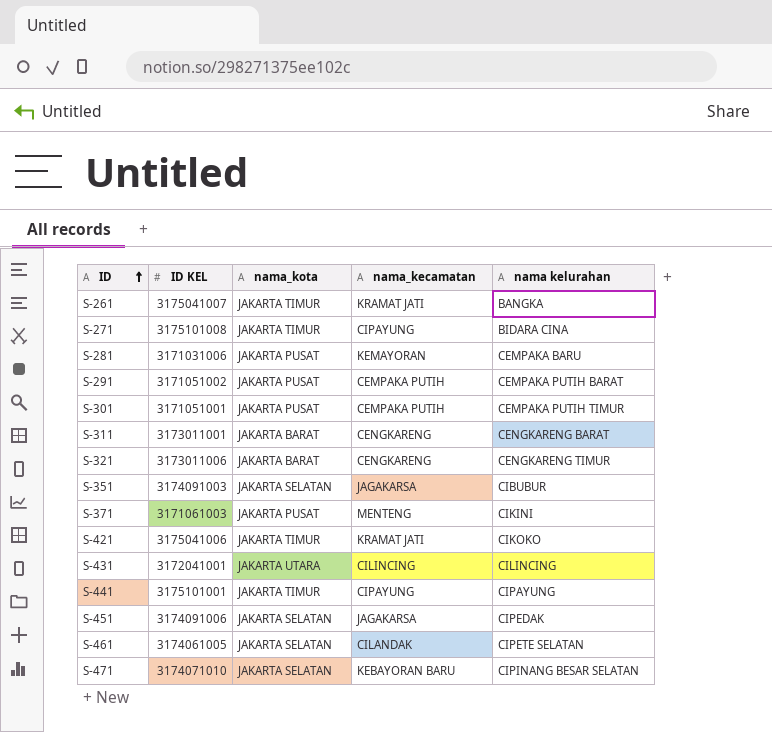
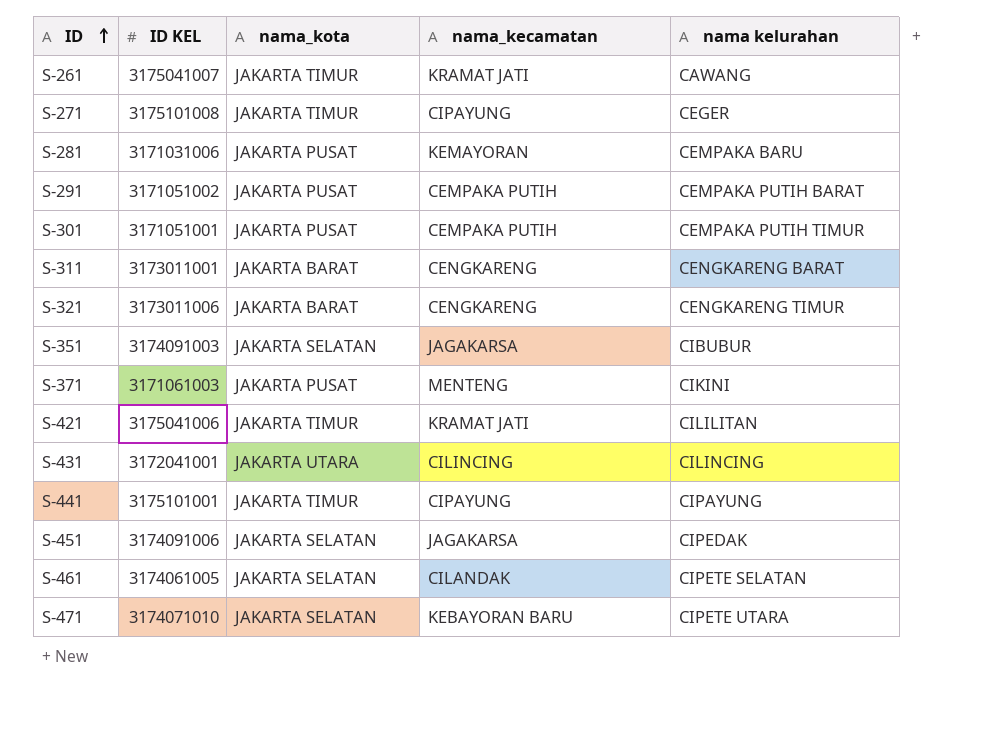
S-261 | nama kelurahan: BANGKA -> CAWANG
S-271 | nama kelurahan: BIDARA CINA -> CEGER
S-421 | nama kelurahan: CIKOKO -> CILILITAN
S-471 | nama kelurahan: CIPINANG BESAR SELATAN -> CIPETE UTARA

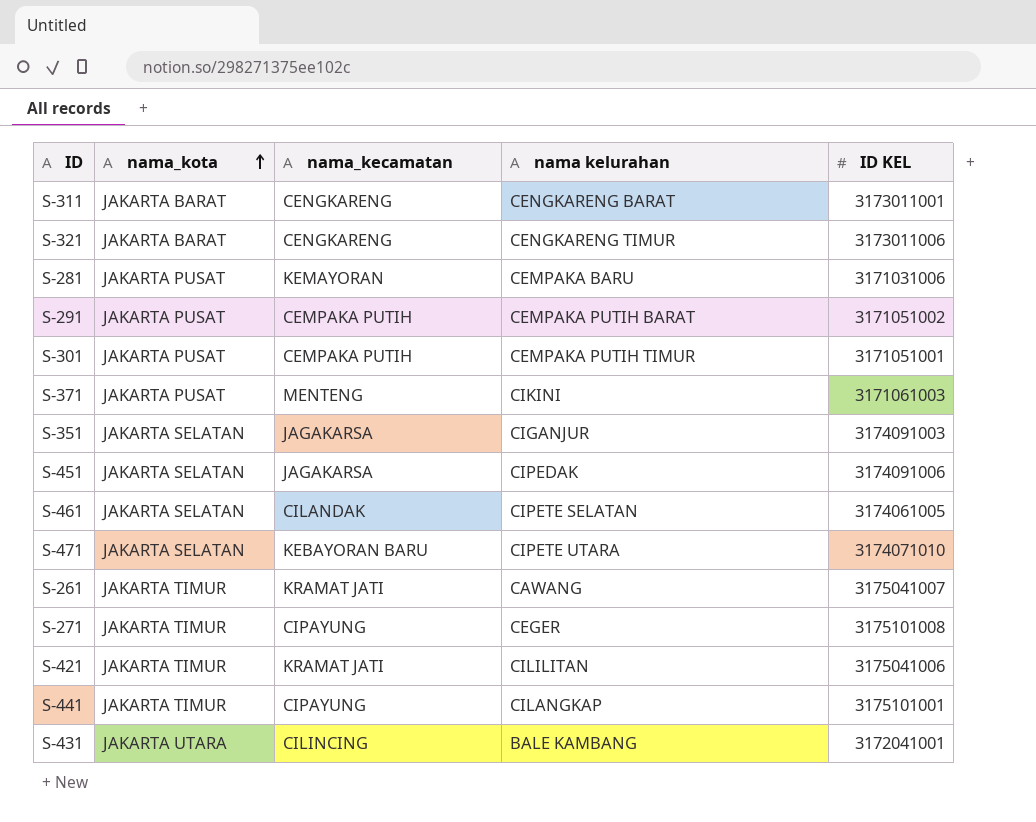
row order: ID ascending -> nama_kota ascending
column ID KEL | position: 2 -> 5
S-351 | nama kelurahan: CIBUBUR -> CIGANJUR
S-441 | nama kelurahan: CIPAYUNG -> CILANGKAP
S-431 | nama kelurahan: CILINCING -> BALE KAMBANG

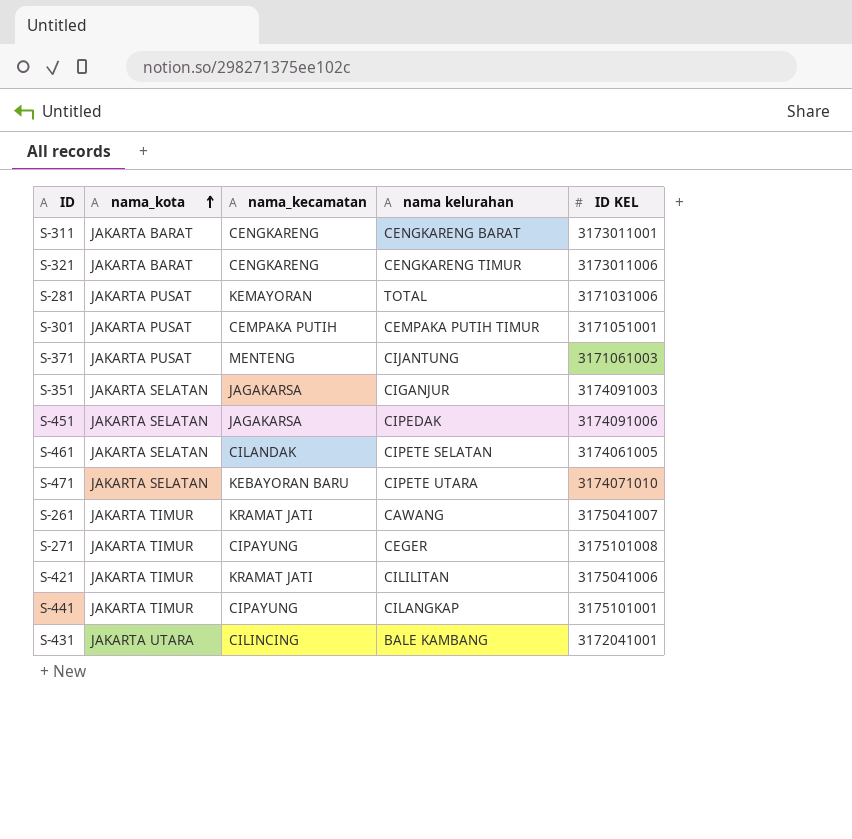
row S-291: JAKARTA PUSAT | CEMPAKA PUTIH | CEMPAKA PUTIH BARAT | 3171051002 -> none
S-281 | nama kelurahan: CEMPAKA BARU -> TOTAL
S-371 | nama kelurahan: CIKINI -> CIJANTUNG

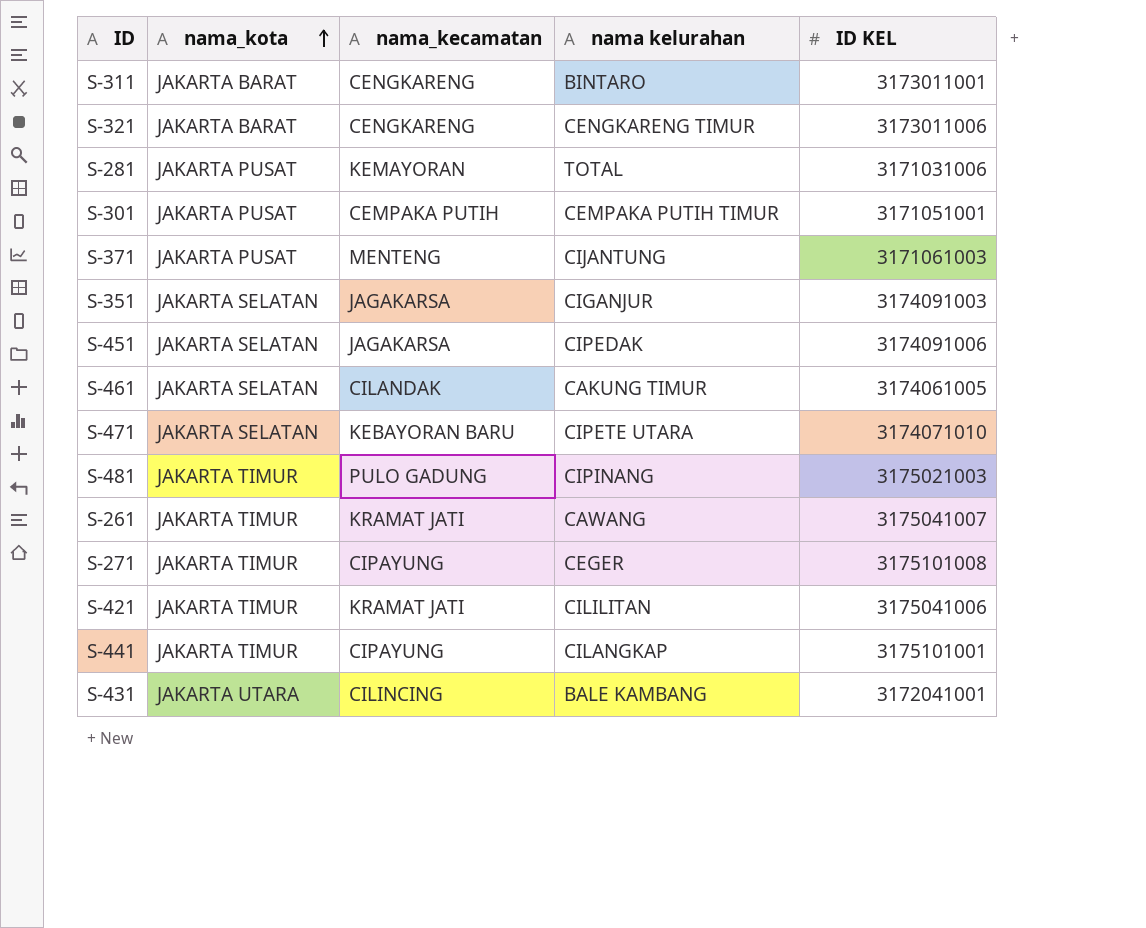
S-311 | nama kelurahan: CENGKARENG BARAT -> BINTARO
S-461 | nama kelurahan: CIPETE SELATAN -> CAKUNG TIMUR
row S-481: none -> JAKARTA TIMUR | PULO GADUNG | CIPINANG | 3175021003

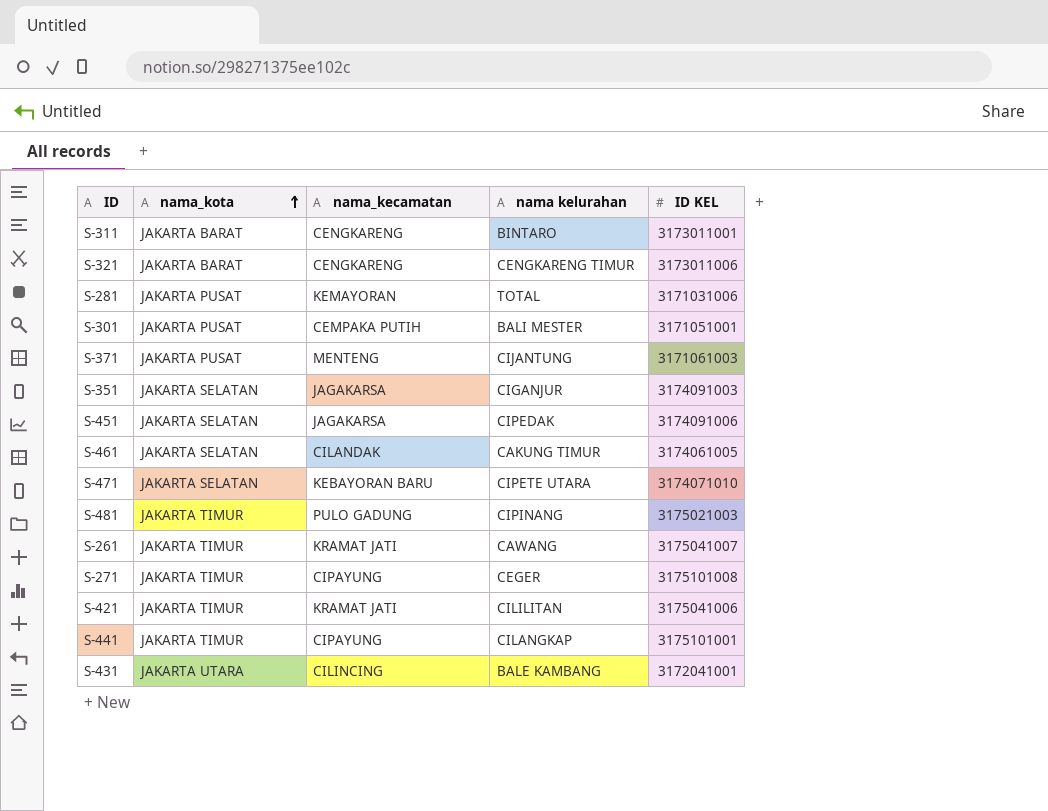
S-301 | nama kelurahan: CEMPAKA PUTIH TIMUR -> BALI MESTER

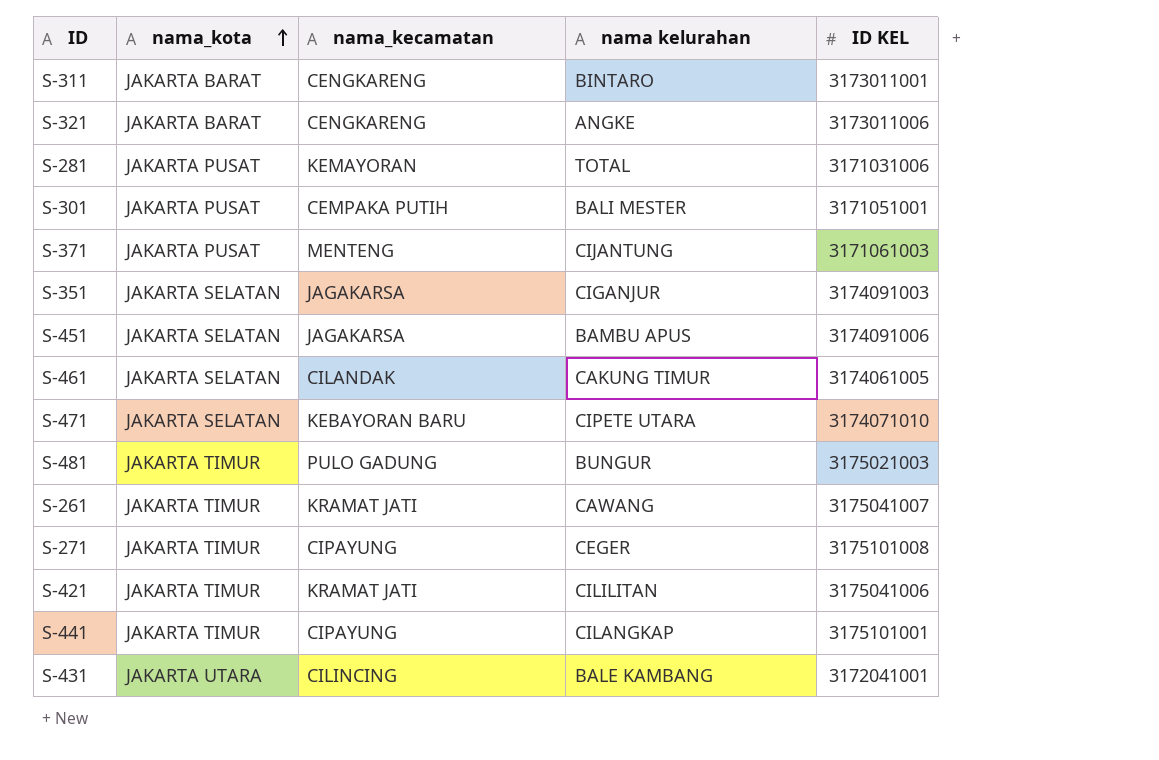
S-321 | nama kelurahan: CENGKARENG TIMUR -> ANGKE
S-451 | nama kelurahan: CIPEDAK -> BAMBU APUS
S-481 | nama kelurahan: CIPINANG -> BUNGUR

